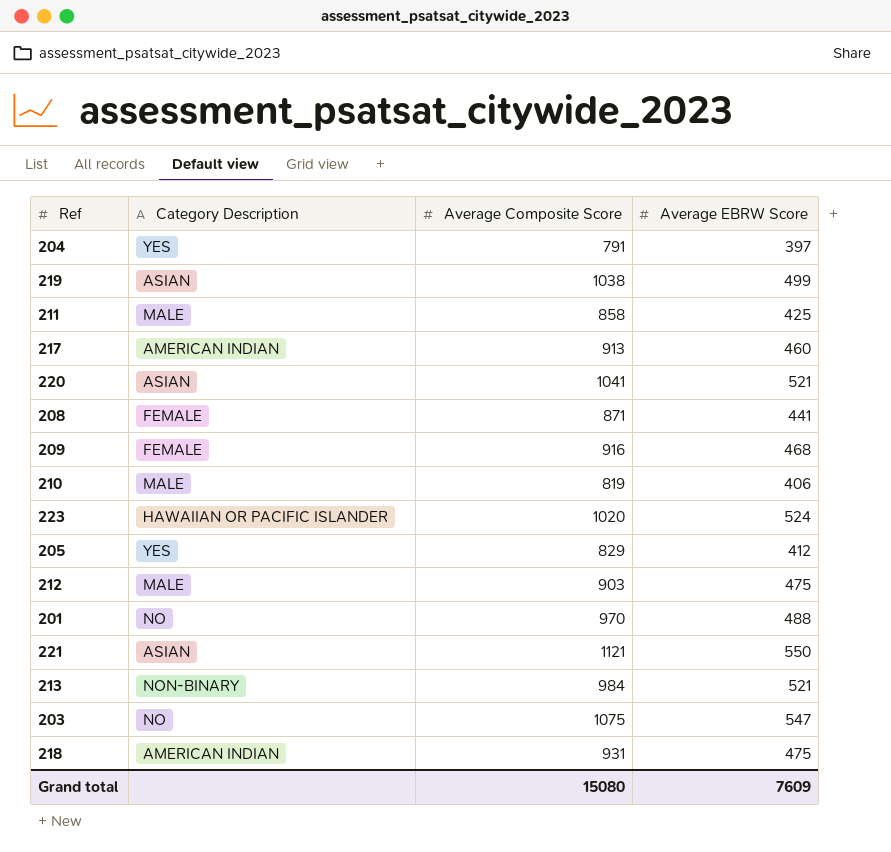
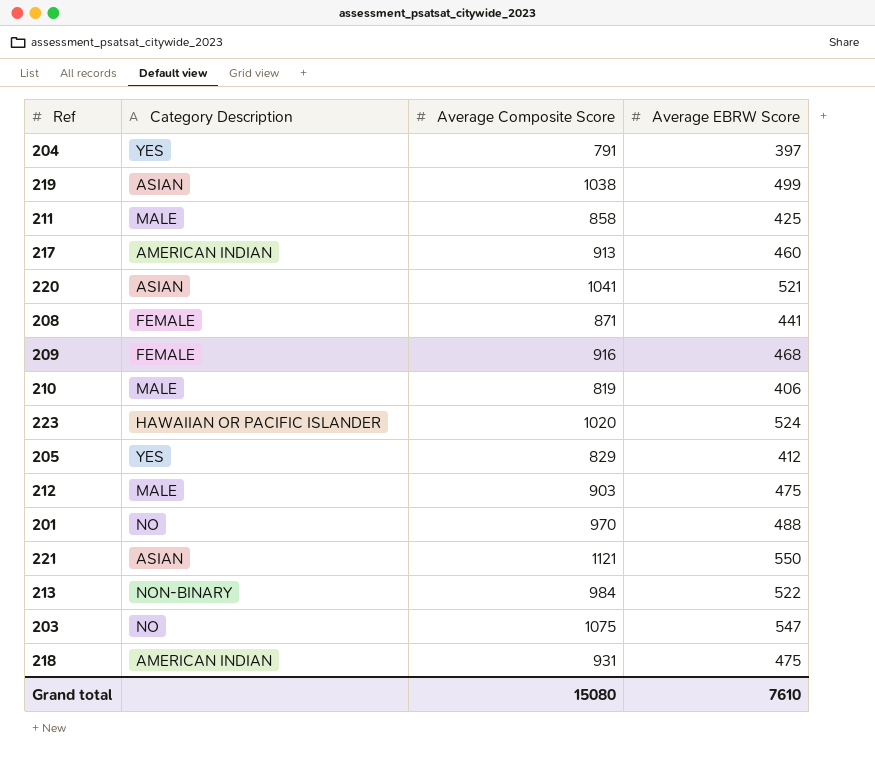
213 | Average EBRW Score: 521 -> 522
Grand total | Average EBRW Score: 7609 -> 7610

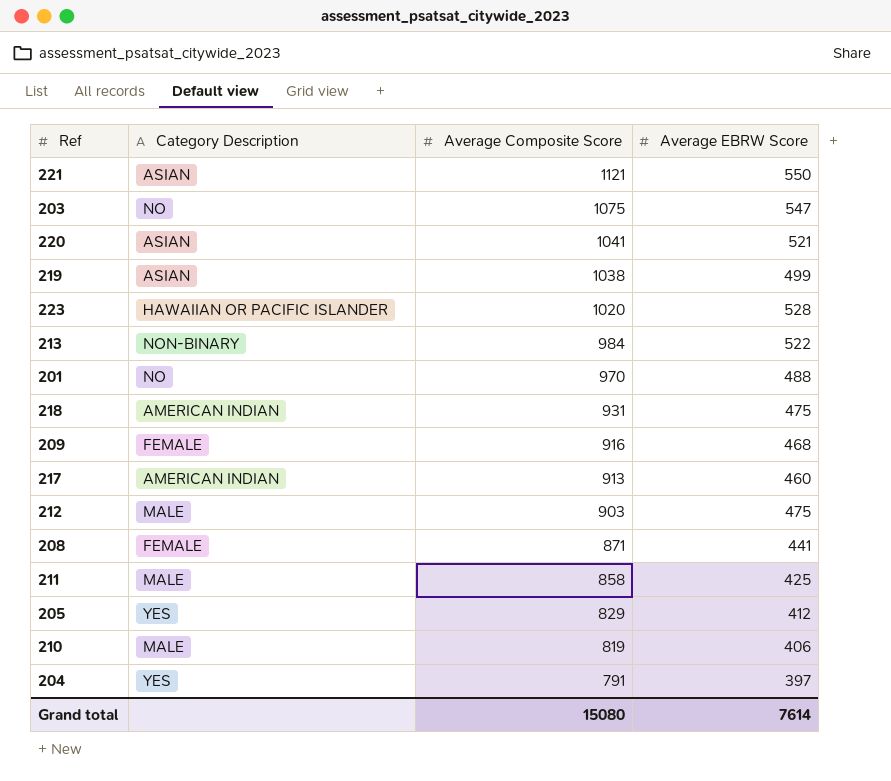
row order: none -> Average Composite Score descending
223 | Average EBRW Score: 524 -> 528
Grand total | Average EBRW Score: 7610 -> 7614

